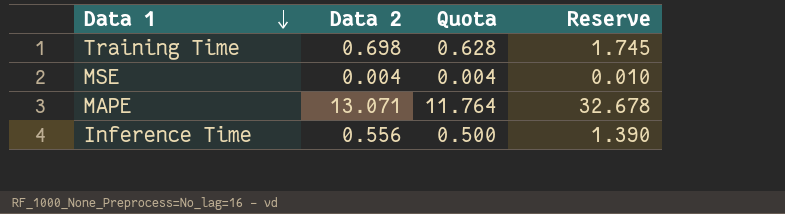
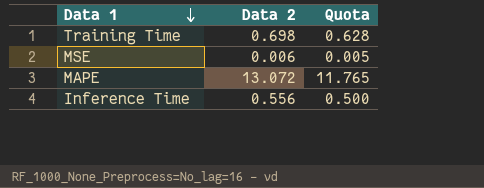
column Reserve | formula: [Data 2] * 2.5 -> none
MSE | Data 2: 0.004 -> 0.006
MSE | Quota: 0.004 -> 0.005
MAPE | Data 2: 13.071 -> 13.072
MAPE | Quota: 11.764 -> 11.765

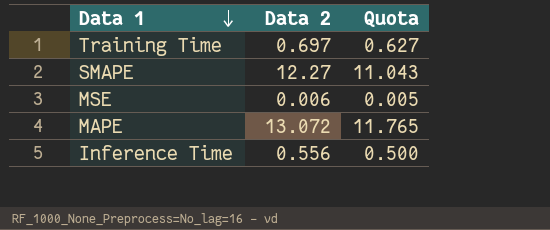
Training Time | Data 2: 0.698 -> 0.697
Training Time | Quota: 0.628 -> 0.627
row SMAPE: none -> 12.27 | 11.043

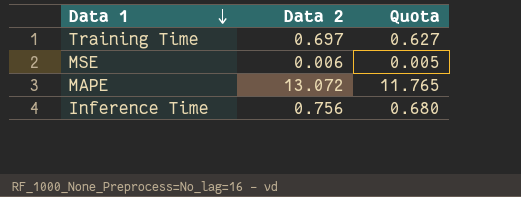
row SMAPE: 12.27 | 11.043 -> none
Inference Time | Data 2: 0.556 -> 0.756
Inference Time | Quota: 0.500 -> 0.680

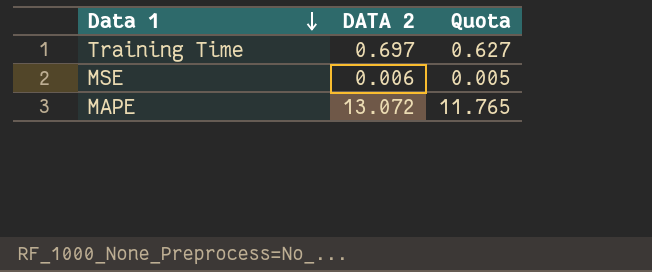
column name: Data 2 -> DATA 2
row Inference Time: 0.756 | 0.680 -> none

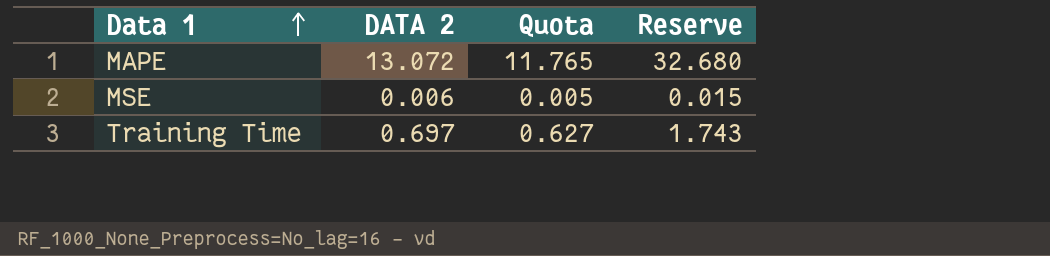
row order: Data 1 descending -> Data 1 ascending
column Reserve | formula: none -> [DATA 2] * 2.5

